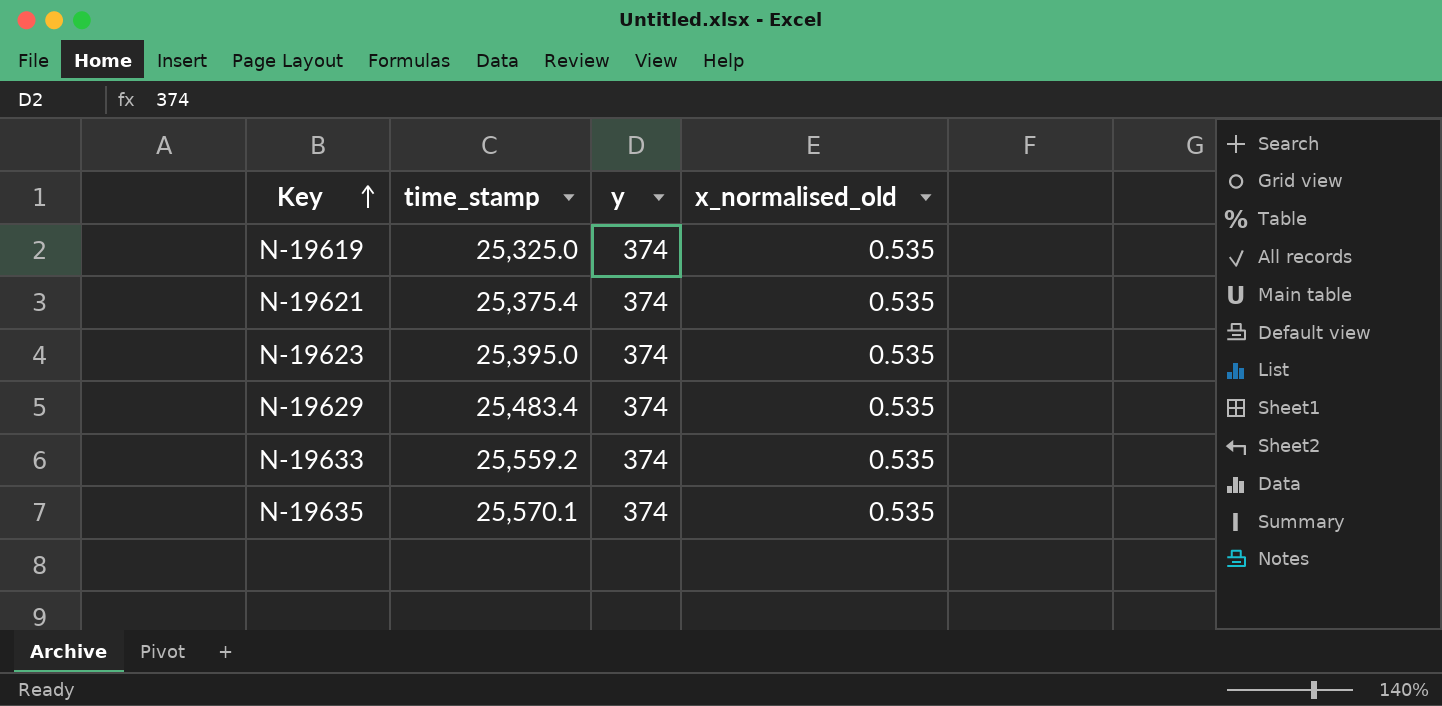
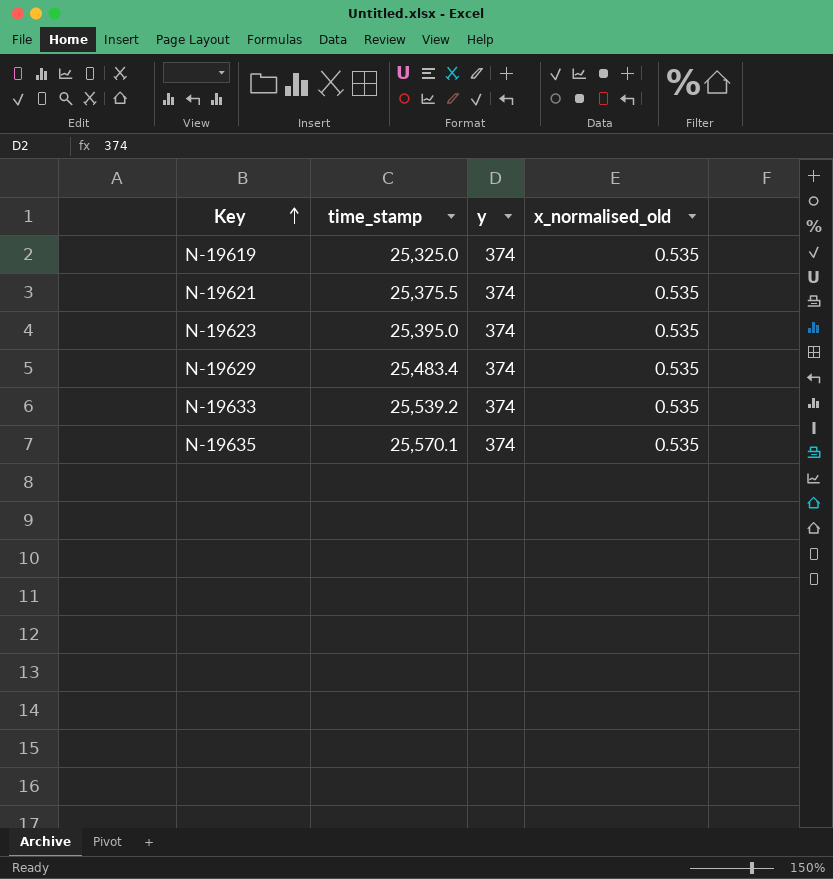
N-19621 | time_stamp: 25,375.4 -> 25,375.5
N-19633 | time_stamp: 25,559.2 -> 25,539.2

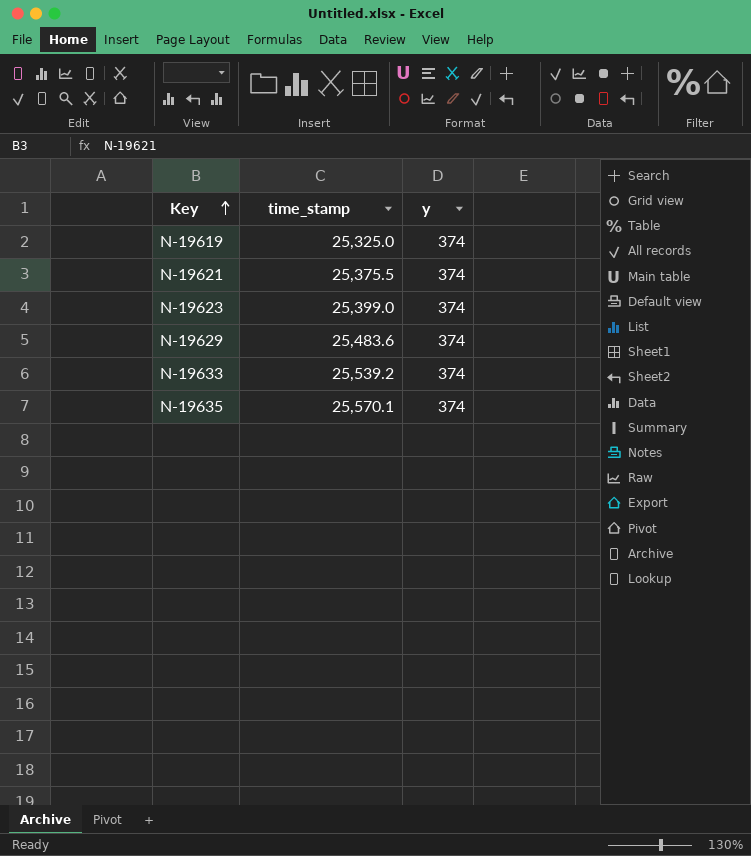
column x_normalised_old | position: 4 -> none
N-19623 | time_stamp: 25,395.0 -> 25,399.0
N-19629 | time_stamp: 25,483.4 -> 25,483.6

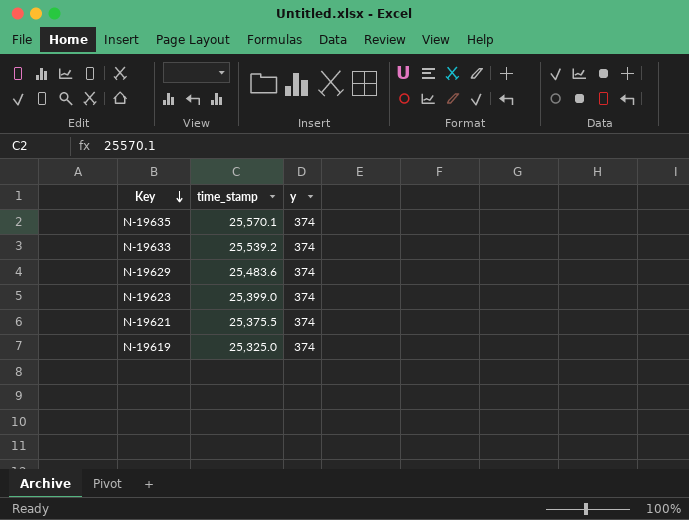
row order: Key ascending -> Key descending

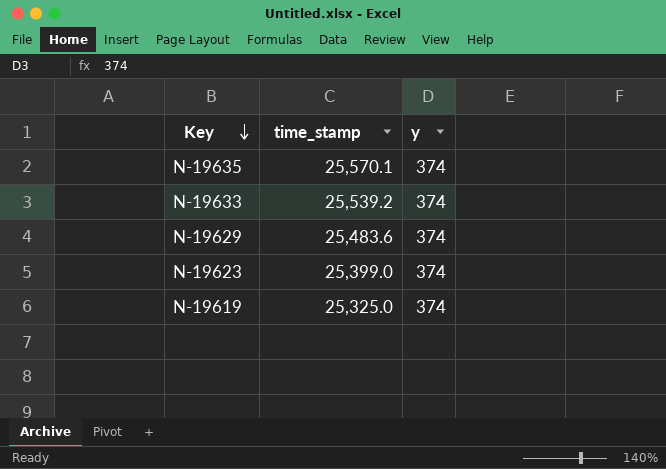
row N-19621: 25,375.5 | 374 -> none

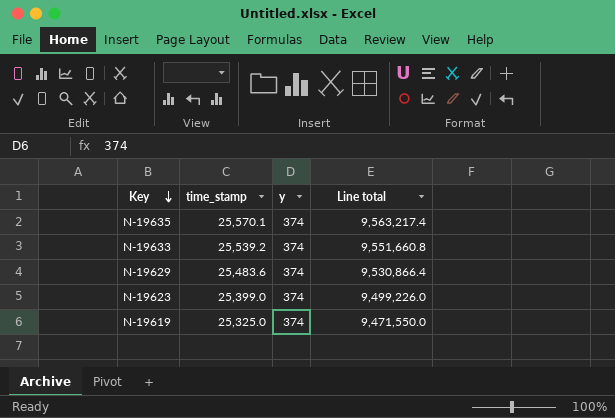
column Line total | formula: none -> [time_stamp] * [y]

